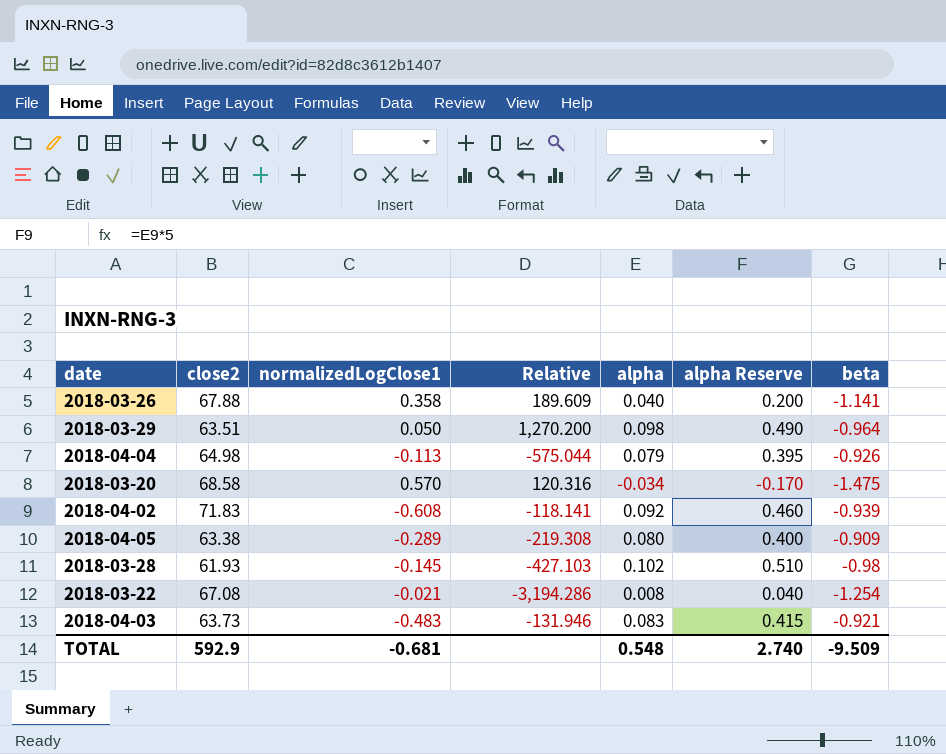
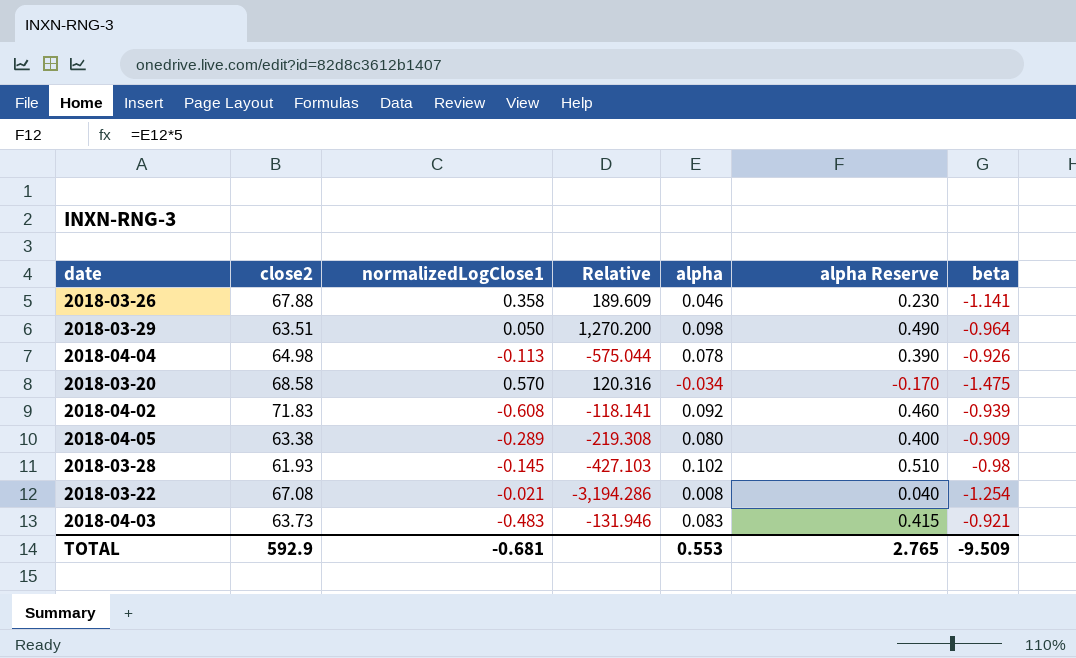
2018-03-26 | alpha: 0.040 -> 0.046
2018-03-26 | alpha Reserve: 0.200 -> 0.230
2018-04-04 | alpha: 0.079 -> 0.078
2018-04-04 | alpha Reserve: 0.395 -> 0.390
TOTAL | alpha: 0.548 -> 0.553
TOTAL | alpha Reserve: 2.740 -> 2.765

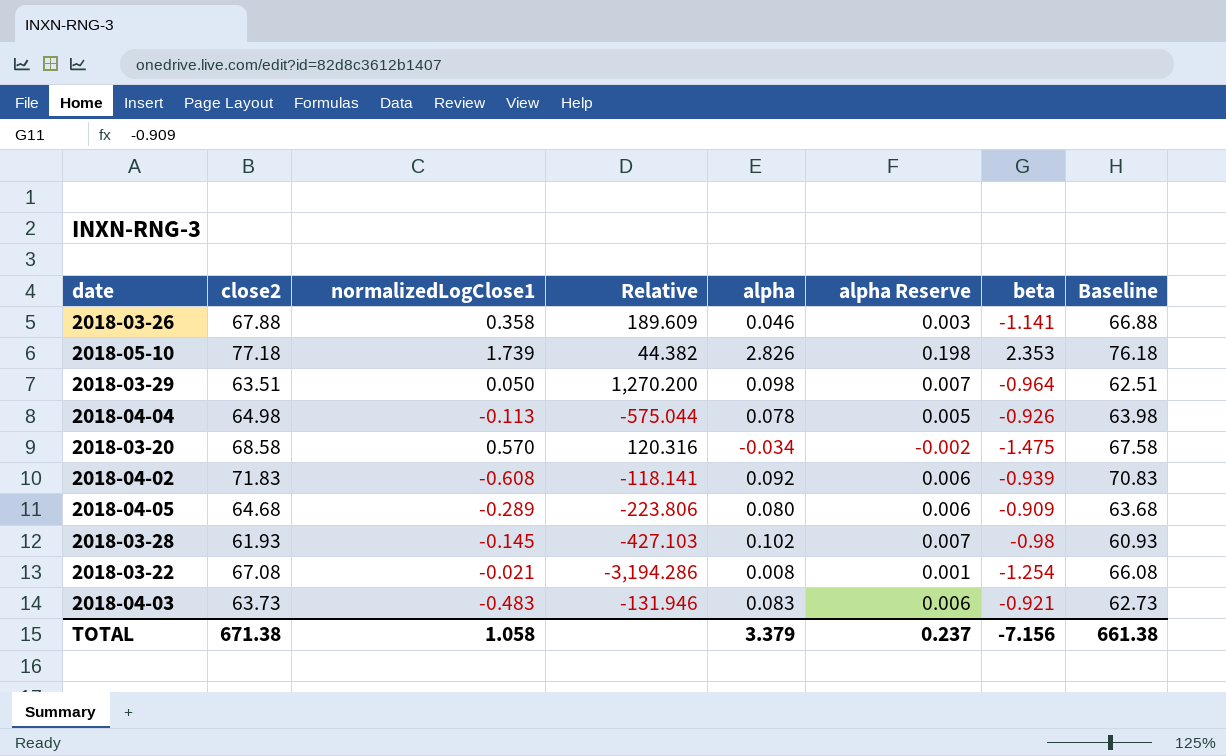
column alpha Reserve | formula: [alpha] * 5 -> [alpha] * 0.07
column Baseline | formula: none -> [close2] - 1
row 2018-05-10: none -> 77.18 | 1.739 | 44.382 | 2.826 | 0.198 | 2.353 | 76.18
2018-04-05 | close2: 63.38 -> 64.68
2018-04-05 | Relative: -219.308 -> -223.806
TOTAL | close2: 592.9 -> 671.38
TOTAL | normalizedLogClose1: -0.681 -> 1.058
TOTAL | alpha: 0.553 -> 3.379
TOTAL | alpha Reserve: 2.765 -> 0.237
TOTAL | beta: -9.509 -> -7.156

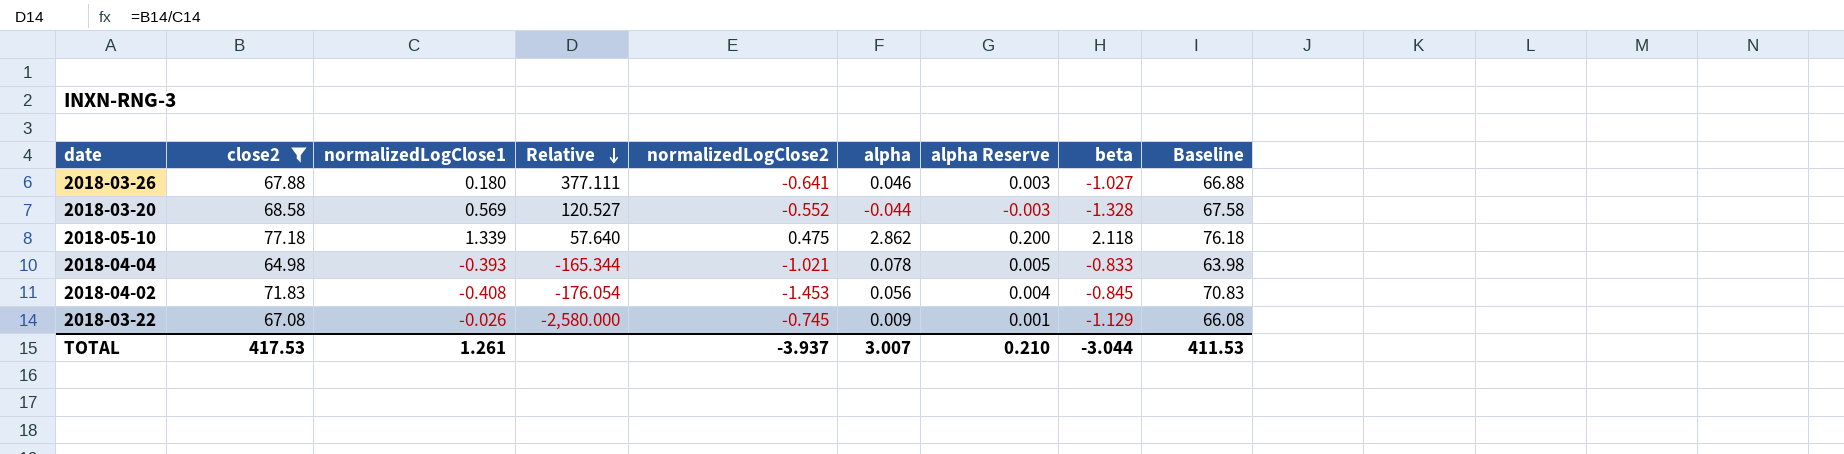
filter: none -> close2 >= 64.98
row order: none -> Relative descending
column normalizedLogClose2 | position: none -> 5
2018-03-26 | normalizedLogClose1: 0.358 -> 0.180
2018-03-26 | Relative: 189.609 -> 377.111
2018-03-26 | beta: -1.141 -> -1.027
2018-03-20 | normalizedLogClose1: 0.570 -> 0.569
2018-03-20 | Relative: 120.316 -> 120.527
2018-03-20 | alpha: -0.034 -> -0.044
2018-03-20 | alpha Reserve: -0.002 -> -0.003
2018-03-20 | beta: -1.475 -> -1.328
2018-05-10 | normalizedLogClose1: 1.739 -> 1.339
2018-05-10 | Relative: 44.382 -> 57.640
2018-05-10 | alpha: 2.826 -> 2.862
2018-05-10 | alpha Reserve: 0.198 -> 0.200
2018-05-10 | beta: 2.353 -> 2.118
2018-04-04 | normalizedLogClose1: -0.113 -> -0.393
2018-04-04 | Relative: -575.044 -> -165.344
2018-04-04 | beta: -0.926 -> -0.833
2018-04-02 | normalizedLogClose1: -0.608 -> -0.408
2018-04-02 | Relative: -118.141 -> -176.054
2018-04-02 | alpha: 0.092 -> 0.056
2018-04-02 | alpha Reserve: 0.006 -> 0.004
2018-04-02 | beta: -0.939 -> -0.845
2018-03-22 | normalizedLogClose1: -0.021 -> -0.026
2018-03-22 | Relative: -3,194.286 -> -2,580.000
2018-03-22 | alpha: 0.008 -> 0.009
2018-03-22 | beta: -1.254 -> -1.129
TOTAL | close2: 671.38 -> 417.53
TOTAL | normalizedLogClose1: 1.058 -> 1.261
TOTAL | alpha: 3.379 -> 3.007
TOTAL | alpha Reserve: 0.237 -> 0.210
TOTAL | beta: -7.156 -> -3.044
TOTAL | Baseline: 661.38 -> 411.53

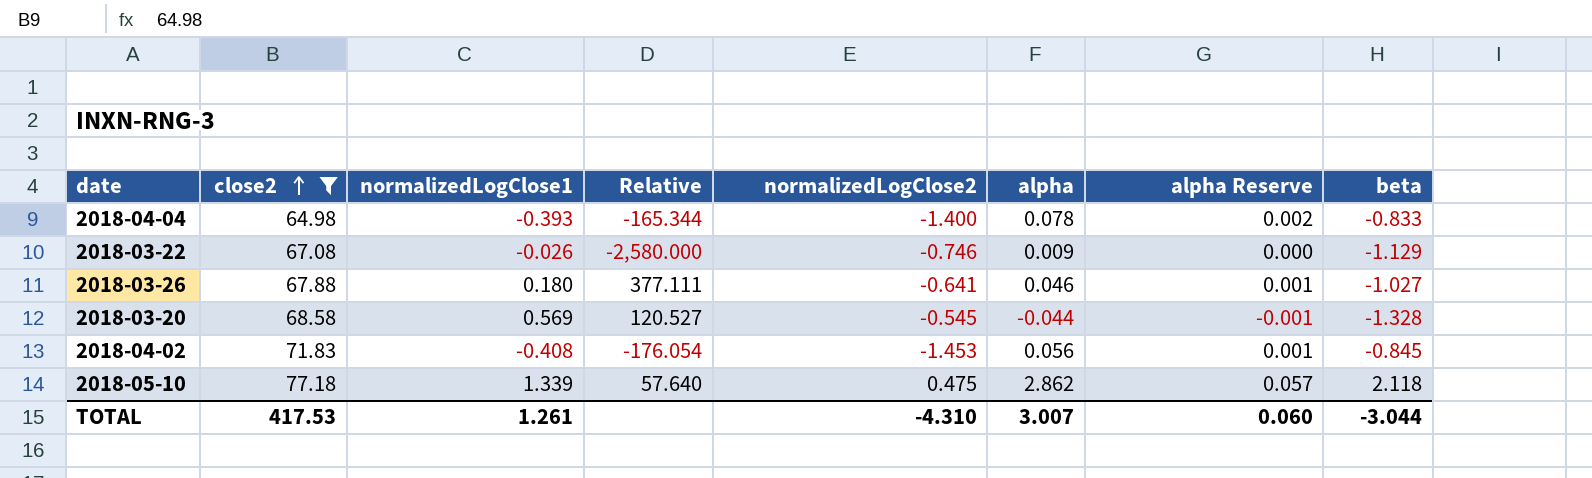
row order: Relative descending -> close2 ascending
column Baseline | formula: [close2] - 1 -> none
column alpha Reserve | formula: [alpha] * 0.07 -> [alpha] * 0.02
2018-04-04 | normalizedLogClose2: -1.021 -> -1.400
2018-03-22 | normalizedLogClose2: -0.745 -> -0.746
2018-03-20 | normalizedLogClose2: -0.552 -> -0.545
TOTAL | normalizedLogClose2: -3.937 -> -4.310
TOTAL | alpha Reserve: 0.210 -> 0.060

